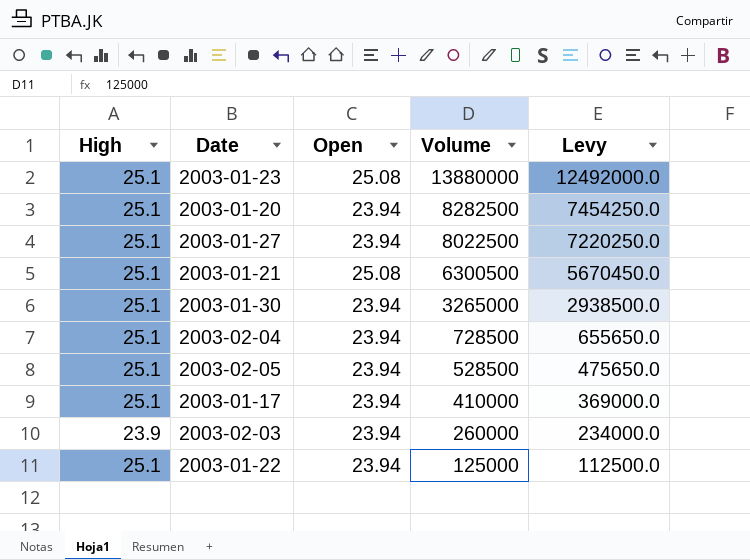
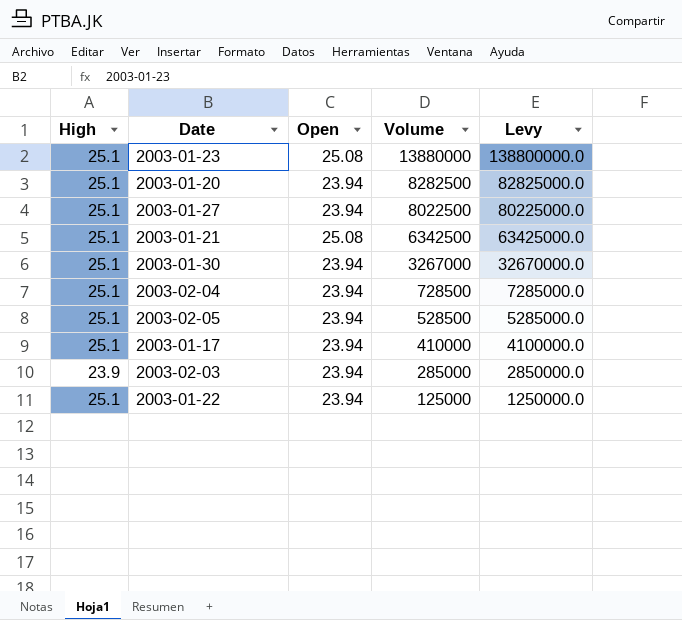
column Levy | formula: [Volume] * 0.9 -> [Volume] * 10
2003-01-21 | Volume: 6300500 -> 6342500
2003-01-30 | Volume: 3265000 -> 3267000
2003-02-03 | Volume: 260000 -> 285000

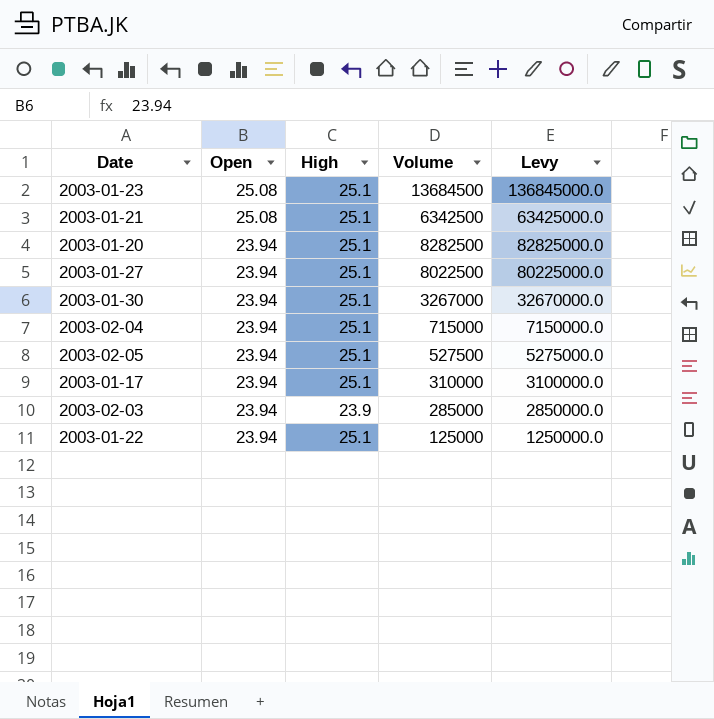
row order: Volume descending -> Open descending
column High | position: 1 -> 3
2003-01-23 | Volume: 13880000 -> 13684500
2003-01-23 | Levy: 138800000.0 -> 136845000.0
2003-02-04 | Volume: 728500 -> 715000
2003-02-04 | Levy: 7285000.0 -> 7150000.0
2003-02-05 | Volume: 528500 -> 527500
2003-02-05 | Levy: 5285000.0 -> 5275000.0
2003-01-17 | Volume: 410000 -> 310000
2003-01-17 | Levy: 4100000.0 -> 3100000.0

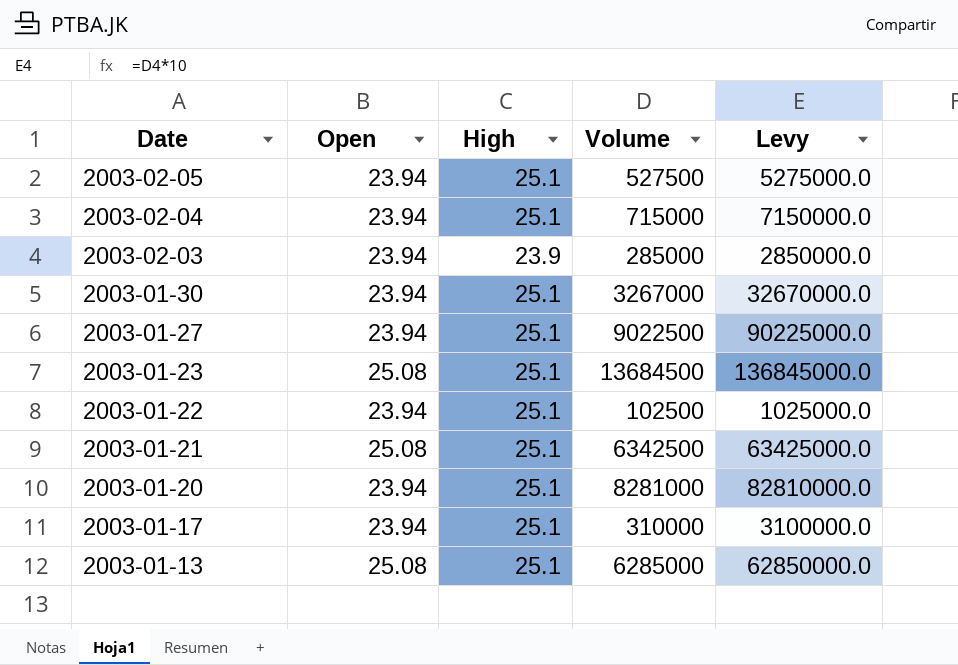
row order: Open descending -> Date descending
2003-01-27 | Volume: 8022500 -> 9022500
2003-01-27 | Levy: 80225000.0 -> 90225000.0
2003-01-22 | Volume: 125000 -> 102500
2003-01-22 | Levy: 1250000.0 -> 1025000.0
2003-01-20 | Volume: 8282500 -> 8281000
2003-01-20 | Levy: 82825000.0 -> 82810000.0
row 2003-01-13: none -> 25.08 | 25.1 | 6285000 | 62850000.0

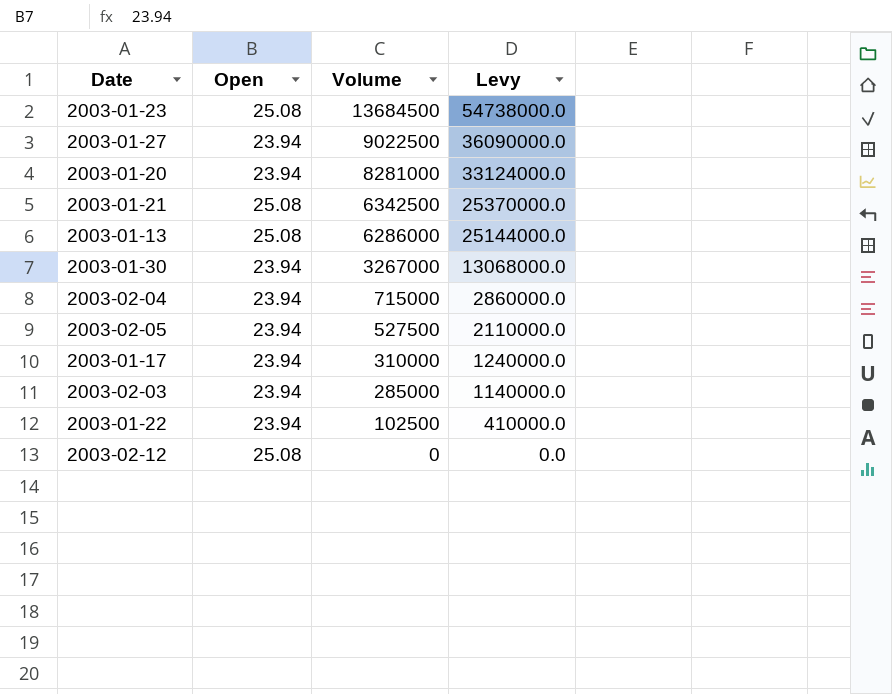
row order: Date descending -> Volume descending
column High | position: 3 -> none
column Levy | formula: [Volume] * 10 -> [Volume] * 4
2003-01-13 | Volume: 6285000 -> 6286000
row 2003-02-12: none -> 25.08 | 0 | 0.0

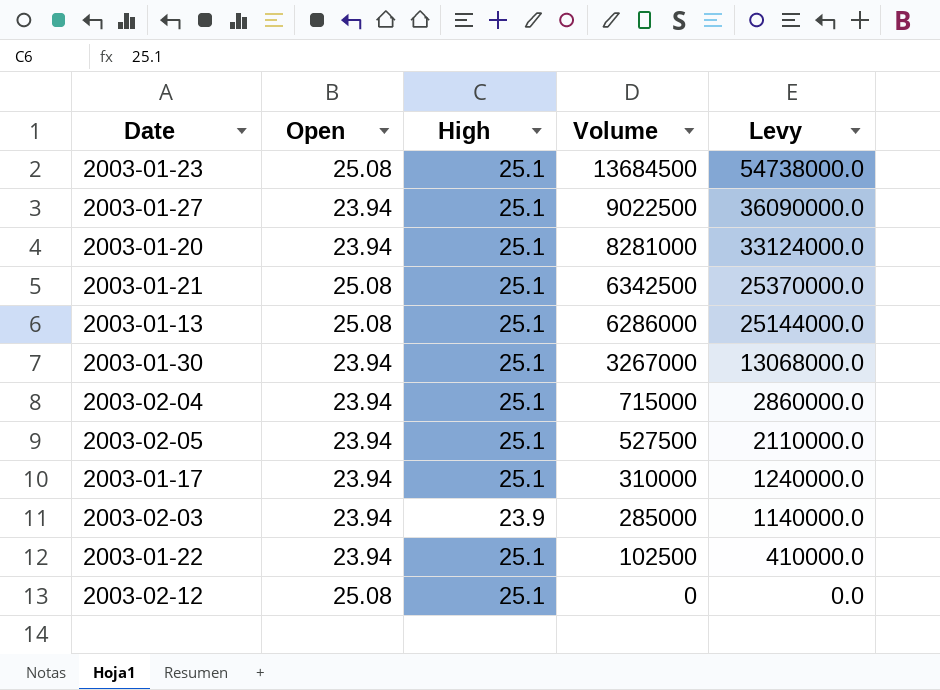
column High | position: none -> 3

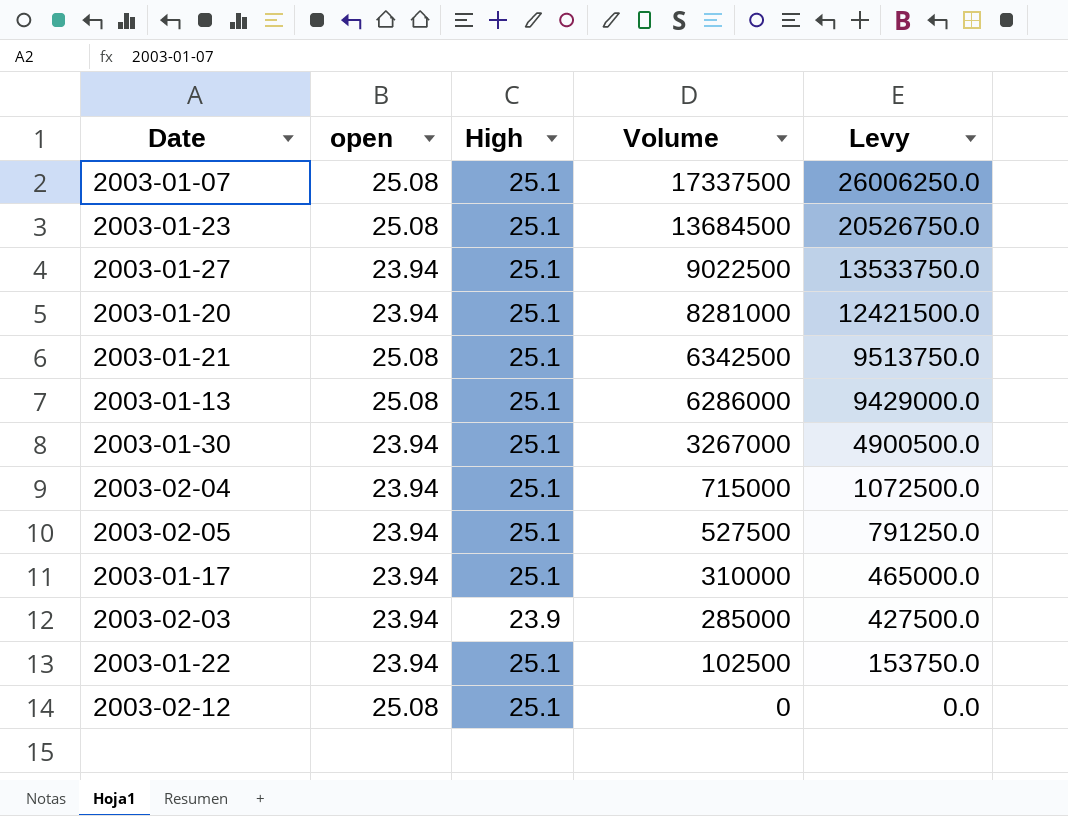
column name: Open -> open
column Levy | formula: [Volume] * 4 -> [Volume] * 1.5
row 2003-01-07: none -> 25.08 | 25.1 | 17337500 | 26006250.0

